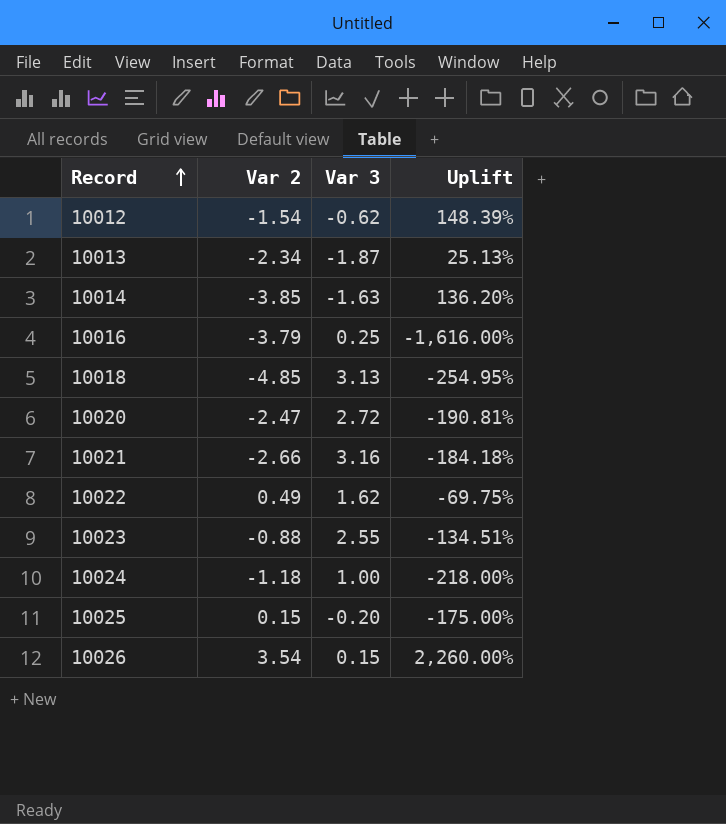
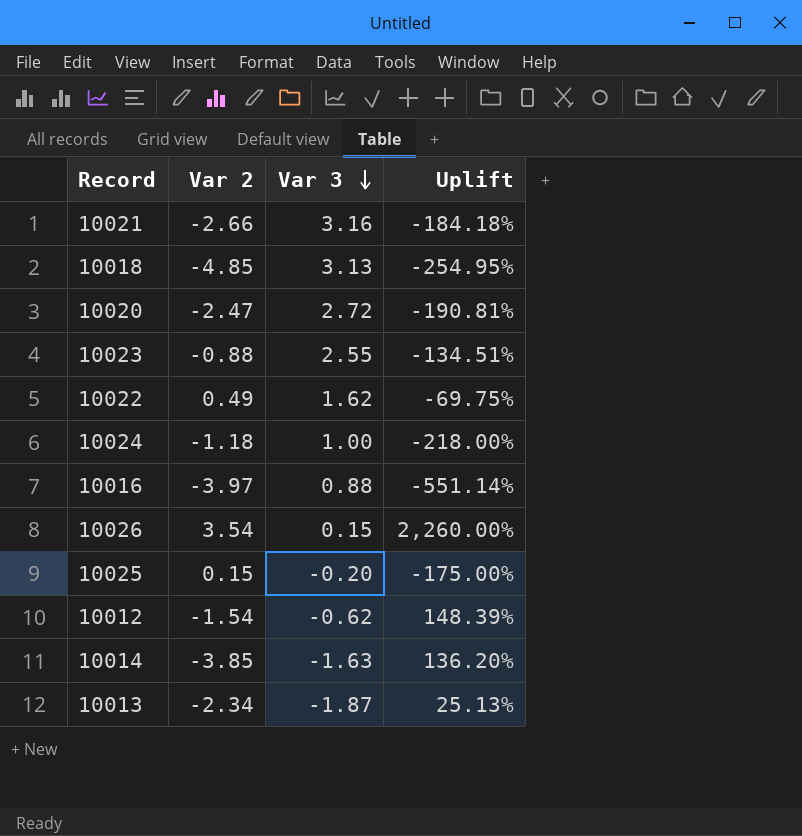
row order: Record ascending -> Var 3 descending
10016 | Var 2: -3.79 -> -3.97
10016 | Var 3: 0.25 -> 0.88
10016 | Uplift: -1,616.00% -> -551.14%

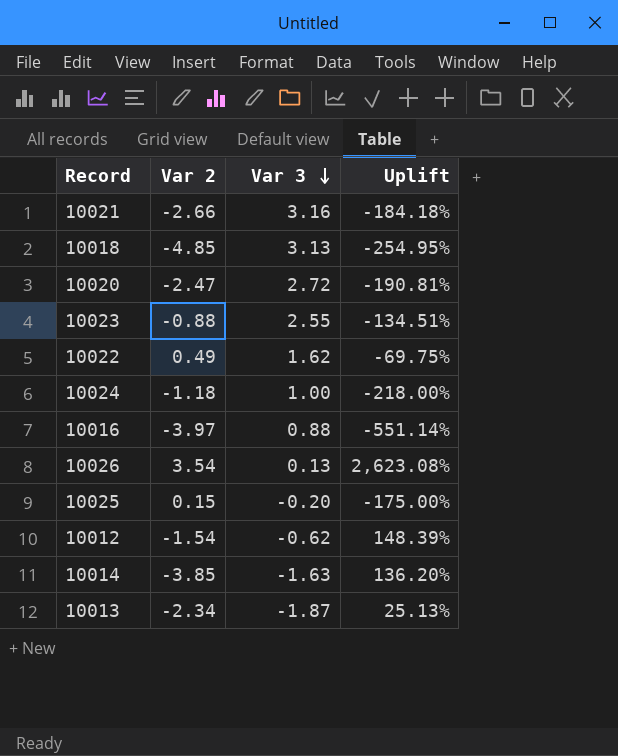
10026 | Var 3: 0.15 -> 0.13
10026 | Uplift: 2,260.00% -> 2,623.08%

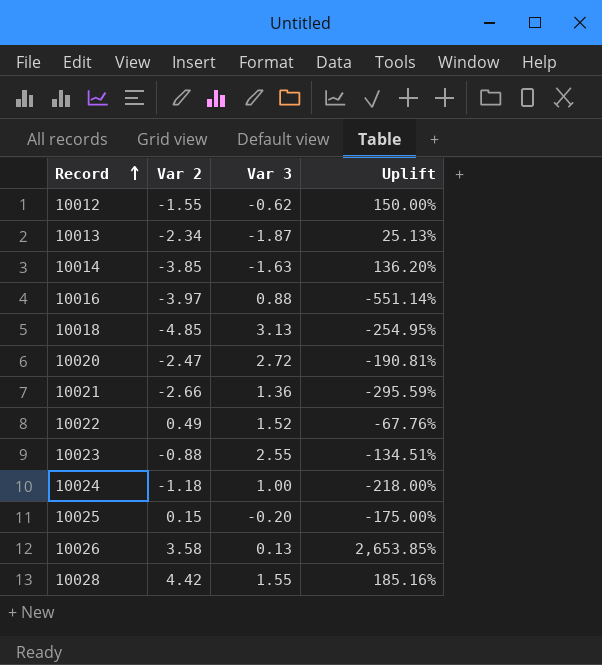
row order: Var 3 descending -> Record ascending
10012 | Var 2: -1.54 -> -1.55
10012 | Uplift: 148.39% -> 150.00%
10021 | Var 3: 3.16 -> 1.36
10021 | Uplift: -184.18% -> -295.59%
10022 | Var 3: 1.62 -> 1.52
10022 | Uplift: -69.75% -> -67.76%
10026 | Var 2: 3.54 -> 3.58
10026 | Uplift: 2,623.08% -> 2,653.85%
row 10028: none -> 4.42 | 1.55 | 185.16%

